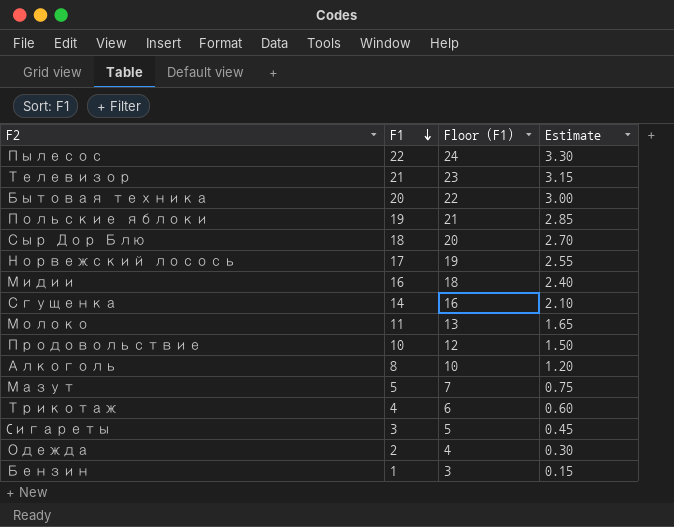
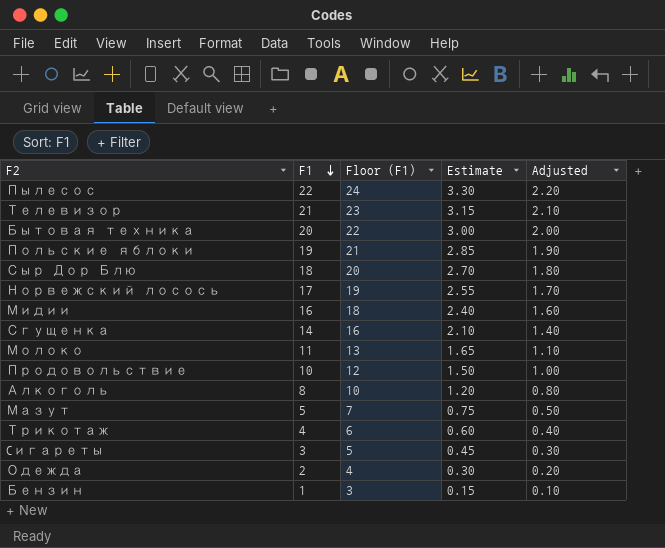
column Adjusted | formula: none -> [F1] * 0.1

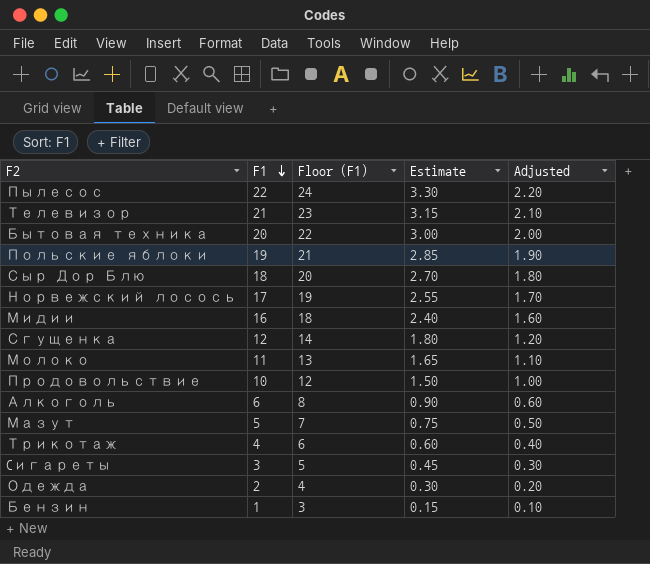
Сгущенка | F1: 14 -> 12
Сгущенка | Floor (F1): 16 -> 14
Сгущенка | Estimate: 2.10 -> 1.80
Сгущенка | Adjusted: 1.40 -> 1.20
Алкоголь | F1: 8 -> 6
Алкоголь | Floor (F1): 10 -> 8
Алкоголь | Estimate: 1.20 -> 0.90
Алкоголь | Adjusted: 0.80 -> 0.60

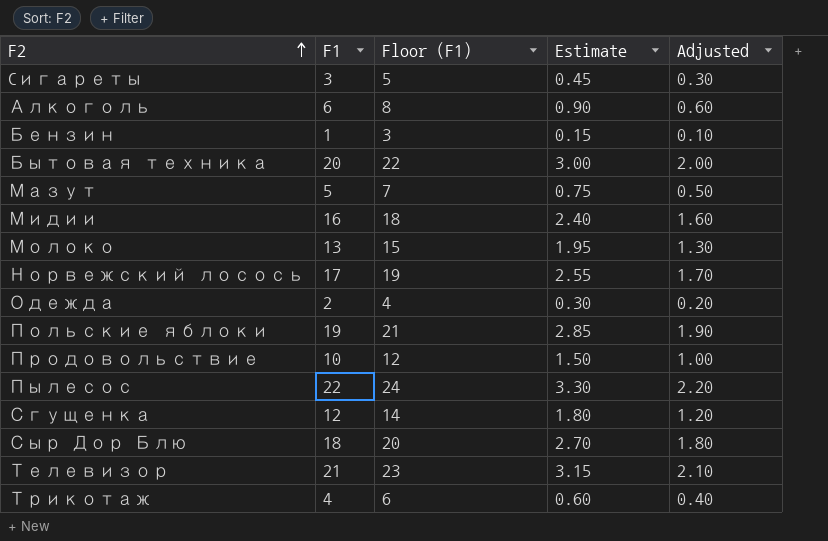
row order: F1 descending -> F2 ascending
Молоко | F1: 11 -> 13
Молоко | Floor (F1): 13 -> 15
Молоко | Estimate: 1.65 -> 1.95
Молоко | Adjusted: 1.10 -> 1.30

